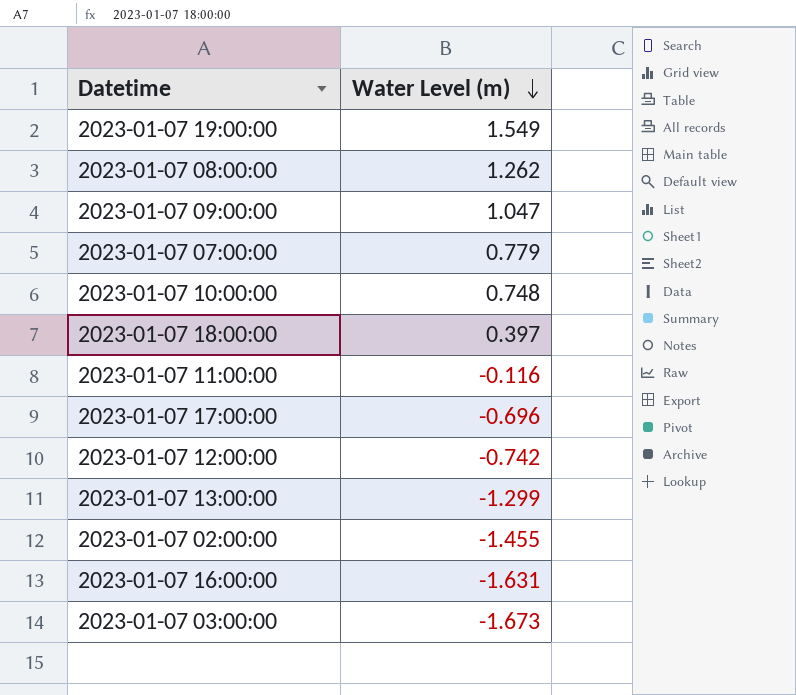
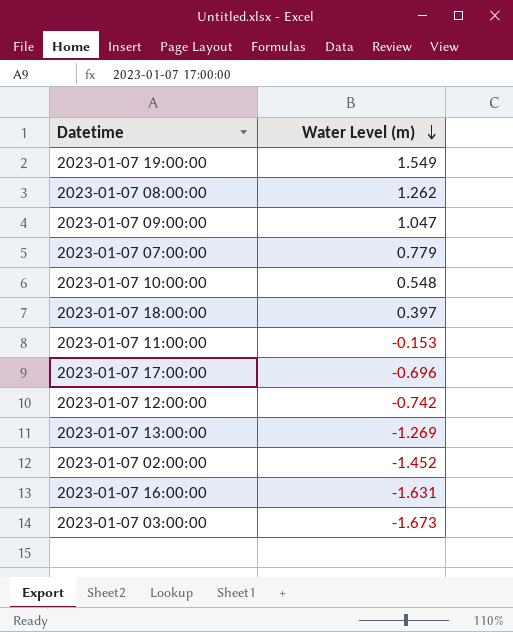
2023-01-07 10:00:00 | Water Level (m): 0.748 -> 0.548
2023-01-07 11:00:00 | Water Level (m): -0.116 -> -0.153
2023-01-07 13:00:00 | Water Level (m): -1.299 -> -1.269
2023-01-07 02:00:00 | Water Level (m): -1.455 -> -1.452

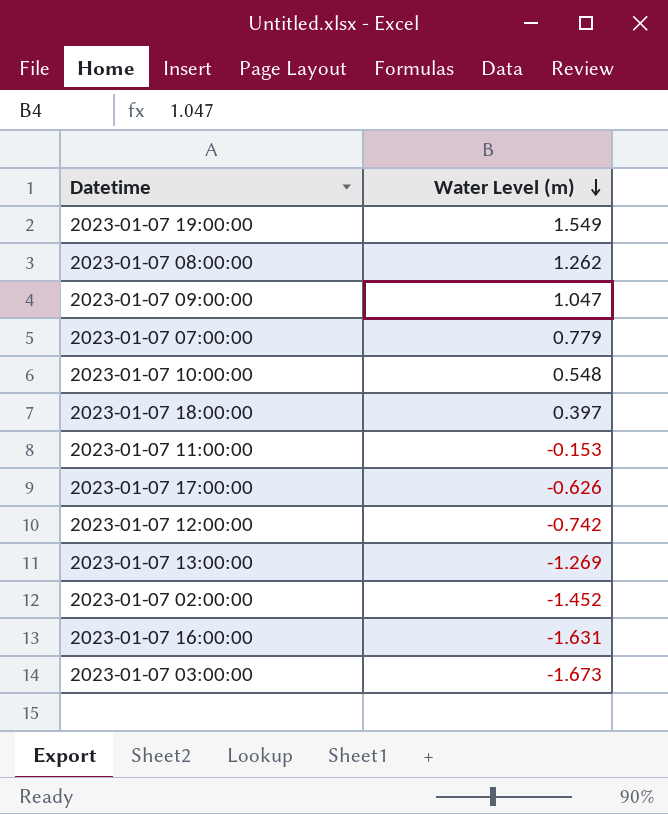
2023-01-07 17:00:00 | Water Level (m): -0.696 -> -0.626

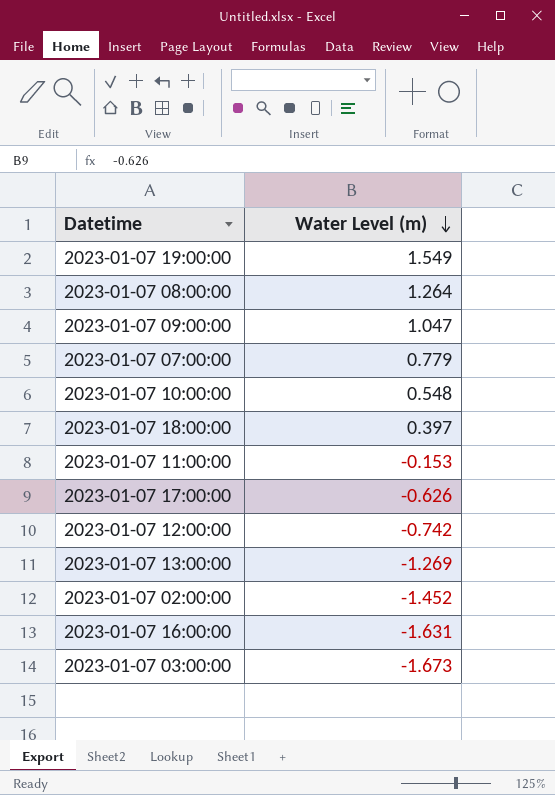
2023-01-07 08:00:00 | Water Level (m): 1.262 -> 1.264

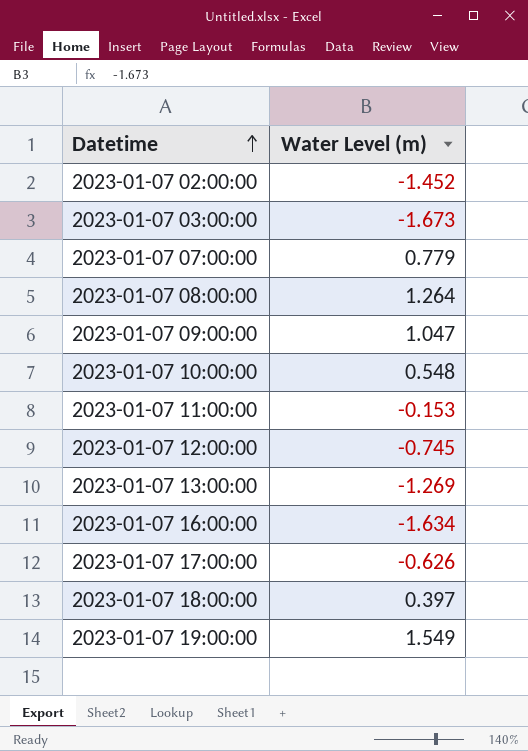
row order: Water Level (m) descending -> Datetime ascending
2023-01-07 12:00:00 | Water Level (m): -0.742 -> -0.745
2023-01-07 16:00:00 | Water Level (m): -1.631 -> -1.634

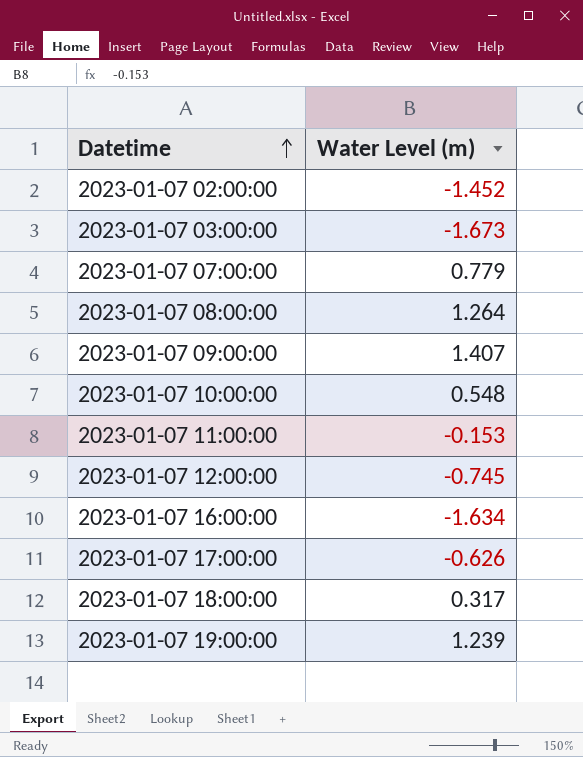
row 2023-01-07 13:00:00: -1.269 -> none
2023-01-07 09:00:00 | Water Level (m): 1.047 -> 1.407
2023-01-07 18:00:00 | Water Level (m): 0.397 -> 0.317
2023-01-07 19:00:00 | Water Level (m): 1.549 -> 1.239

